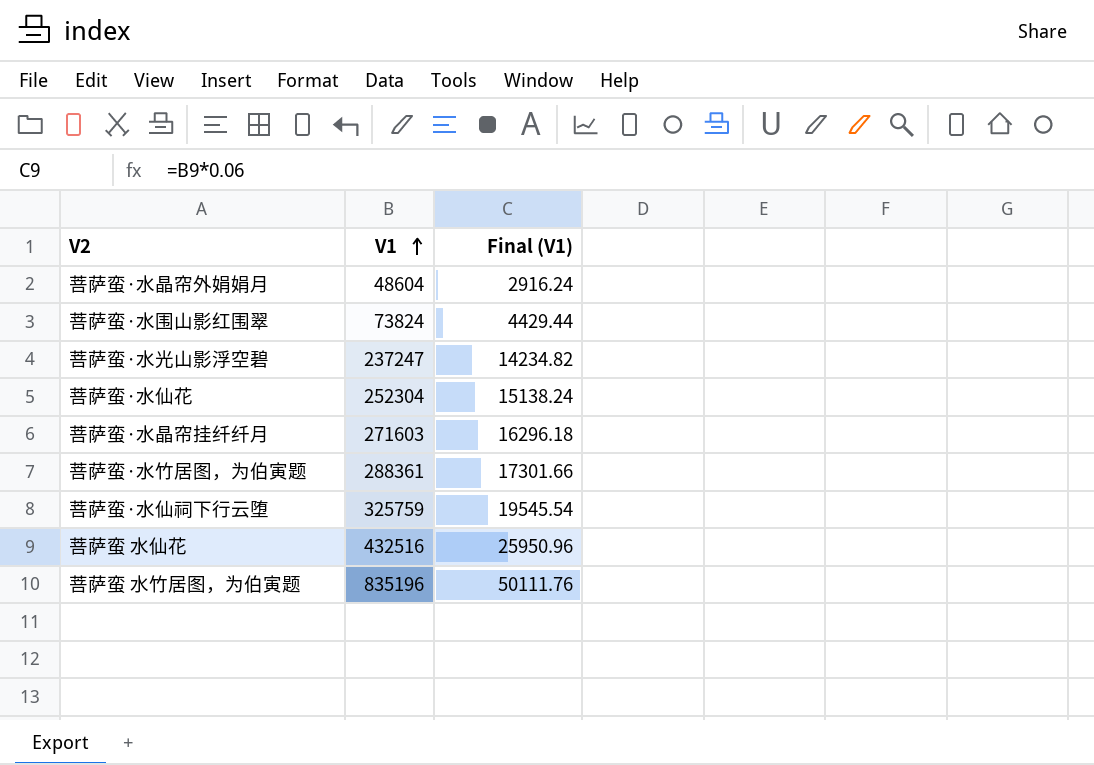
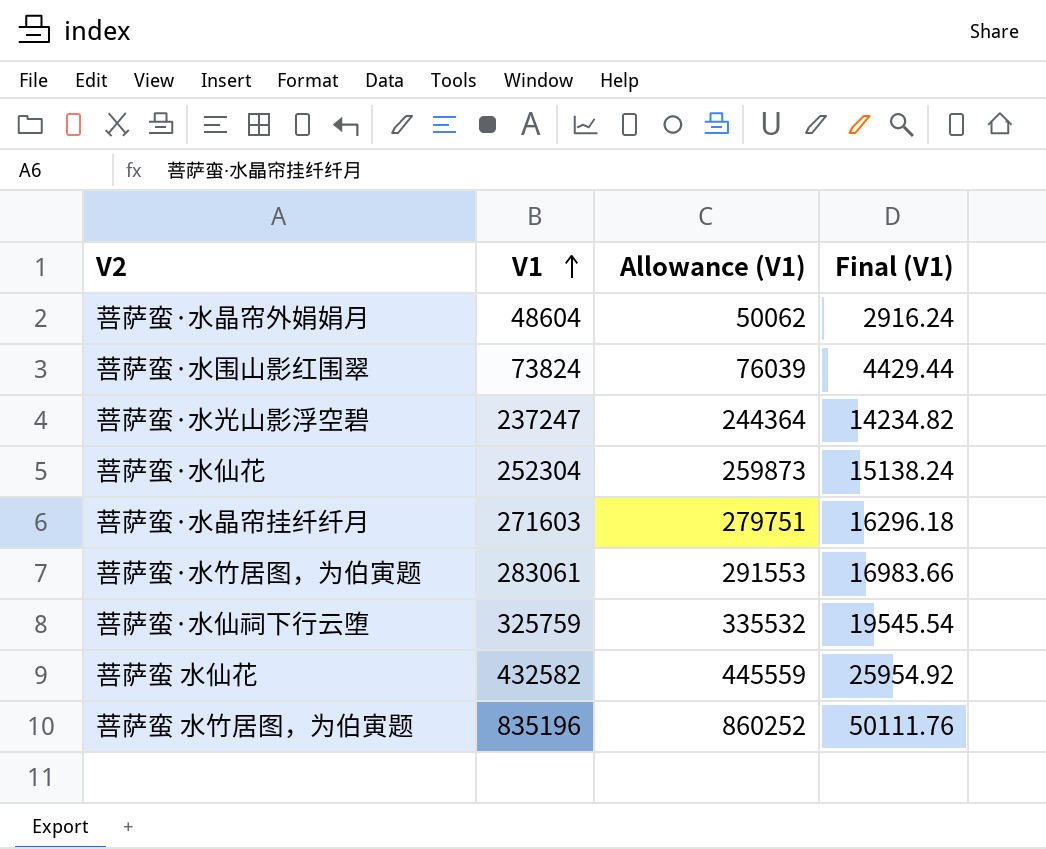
column Allowance (V1) | formula: none -> [V1] * 1.03
菩萨蛮·水竹居图，为伯寅题 | V1: 288361 -> 283061
菩萨蛮·水竹居图，为伯寅题 | Final (V1): 17301.66 -> 16983.66
菩萨蛮 水仙花 | V1: 432516 -> 432582
菩萨蛮 水仙花 | Final (V1): 25950.96 -> 25954.92

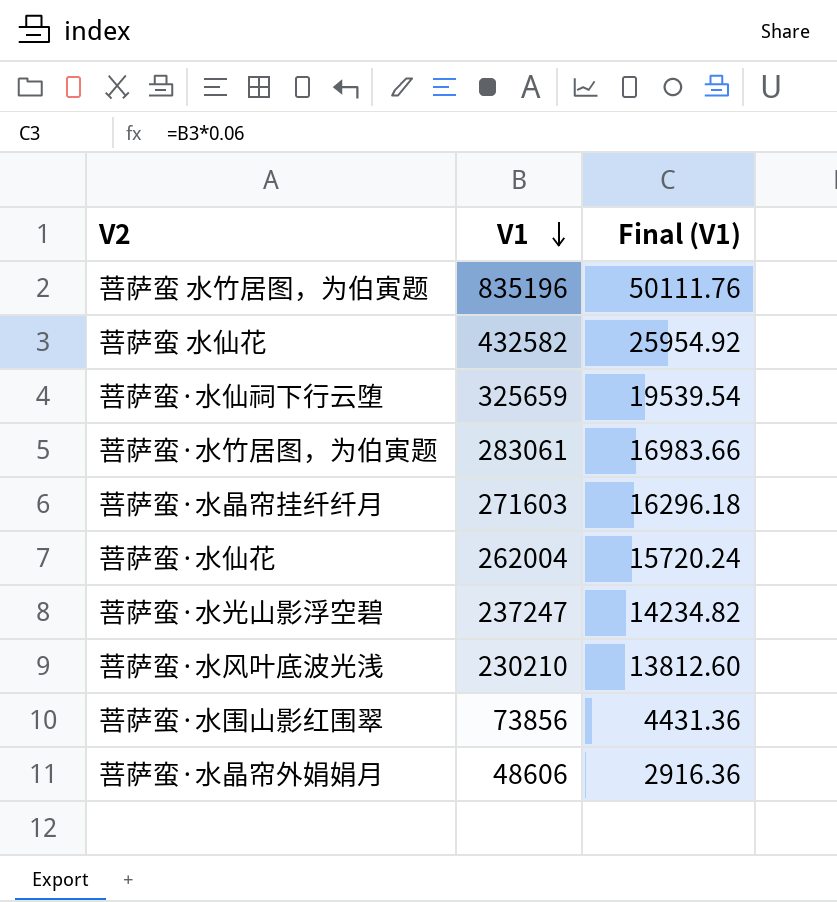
row order: V1 ascending -> V1 descending
column Allowance (V1) | formula: [V1] * 1.03 -> none
菩萨蛮·水仙祠下行云堕 | V1: 325759 -> 325659
菩萨蛮·水仙祠下行云堕 | Final (V1): 19545.54 -> 19539.54
菩萨蛮·水仙花 | V1: 252304 -> 262004
菩萨蛮·水仙花 | Final (V1): 15138.24 -> 15720.24
row 菩萨蛮·水风叶底波光浅: none -> 230210 | 13812.60
菩萨蛮·水围山影红围翠 | V1: 73824 -> 73856
菩萨蛮·水围山影红围翠 | Final (V1): 4429.44 -> 4431.36
菩萨蛮·水晶帘外娟娟月 | V1: 48604 -> 48606
菩萨蛮·水晶帘外娟娟月 | Final (V1): 2916.24 -> 2916.36

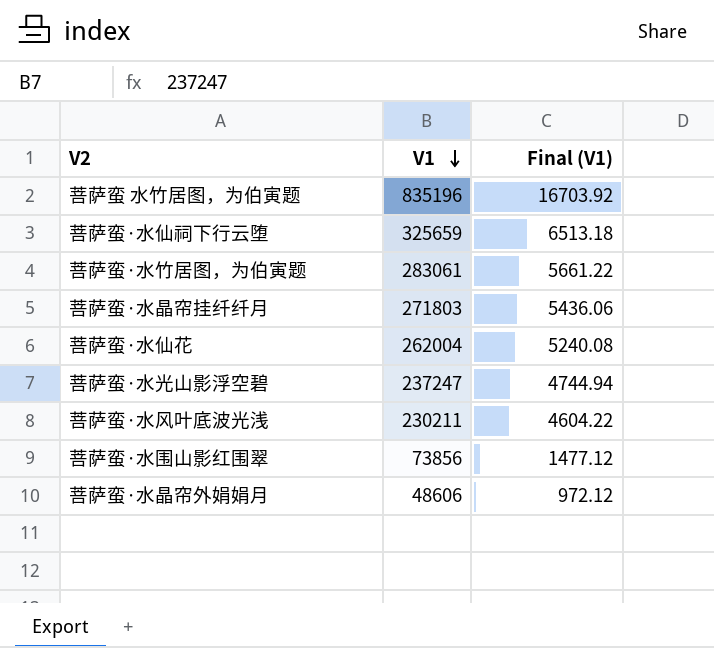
column Final (V1) | formula: [V1] * 0.06 -> [V1] * 0.02
row 菩萨蛮 水仙花: 432582 | 25954.92 -> none
菩萨蛮·水晶帘挂纤纤月 | V1: 271603 -> 271803
菩萨蛮·水风叶底波光浅 | V1: 230210 -> 230211

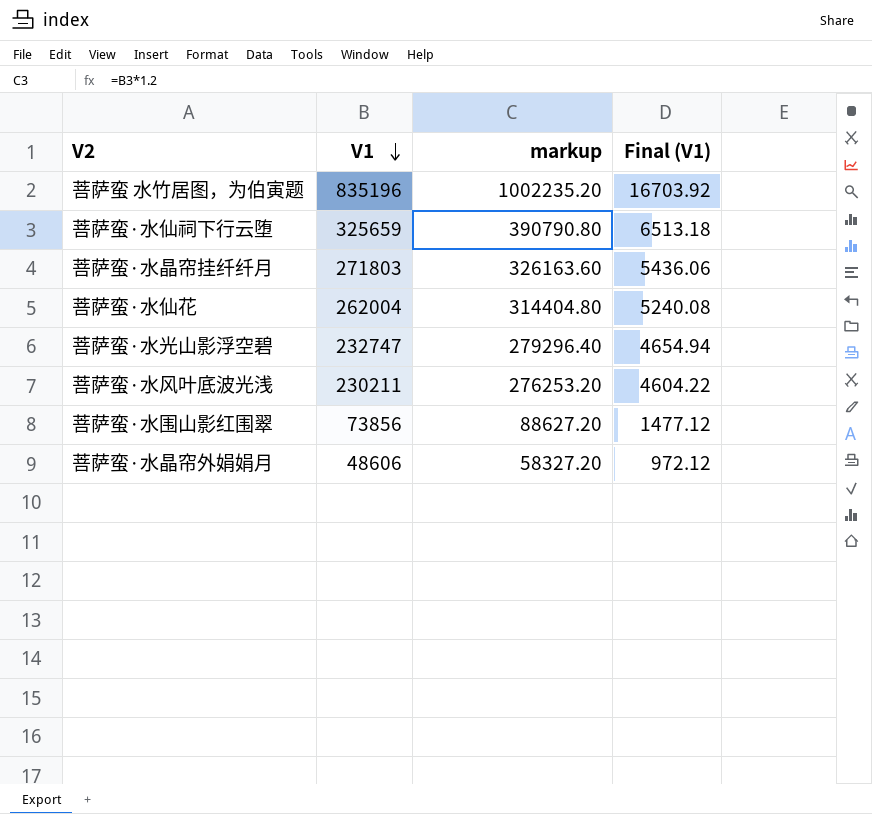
column markup | formula: none -> [V1] * 1.2
row 菩萨蛮·水竹居图，为伯寅题: 283061 | 5661.22 -> none
菩萨蛮·水光山影浮空碧 | V1: 237247 -> 232747
菩萨蛮·水光山影浮空碧 | Final (V1): 4744.94 -> 4654.94

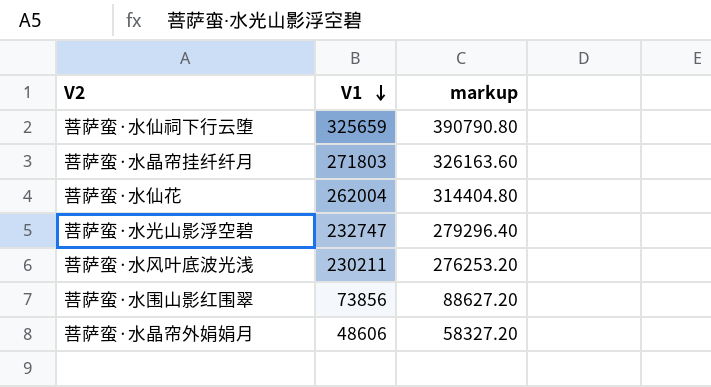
column Final (V1) | formula: [V1] * 0.02 -> none
row 菩萨蛮 水竹居图，为伯寅题: 835196 | 1002235.20 | 16703.92 -> none

